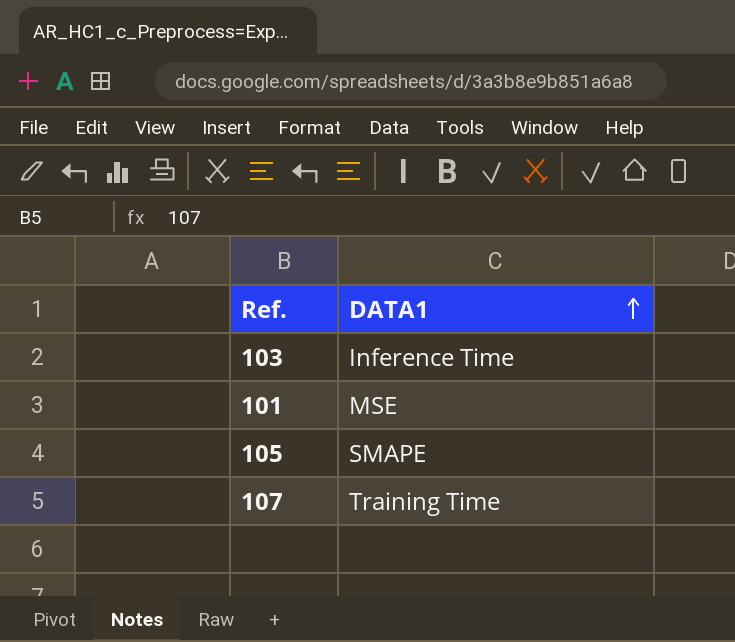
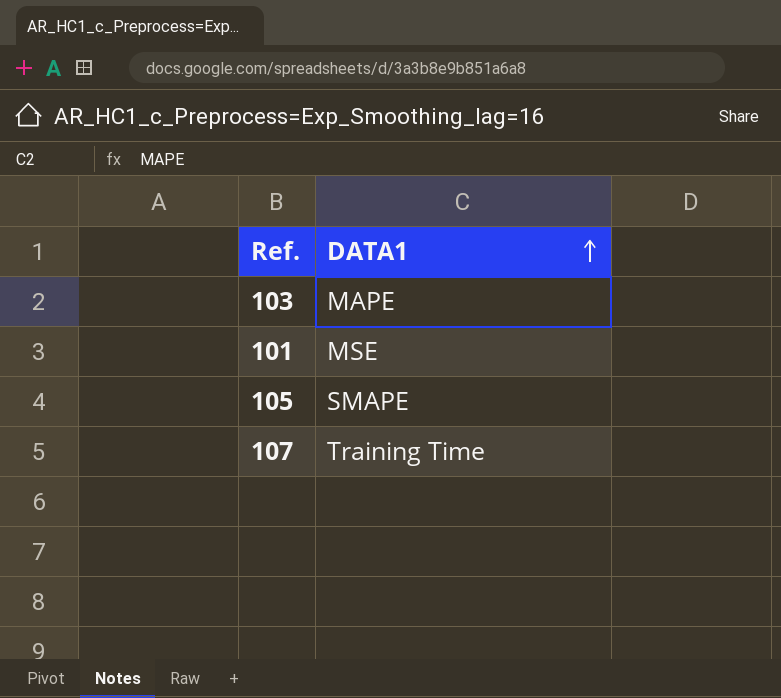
103 | DATA1: Inference Time -> MAPE

